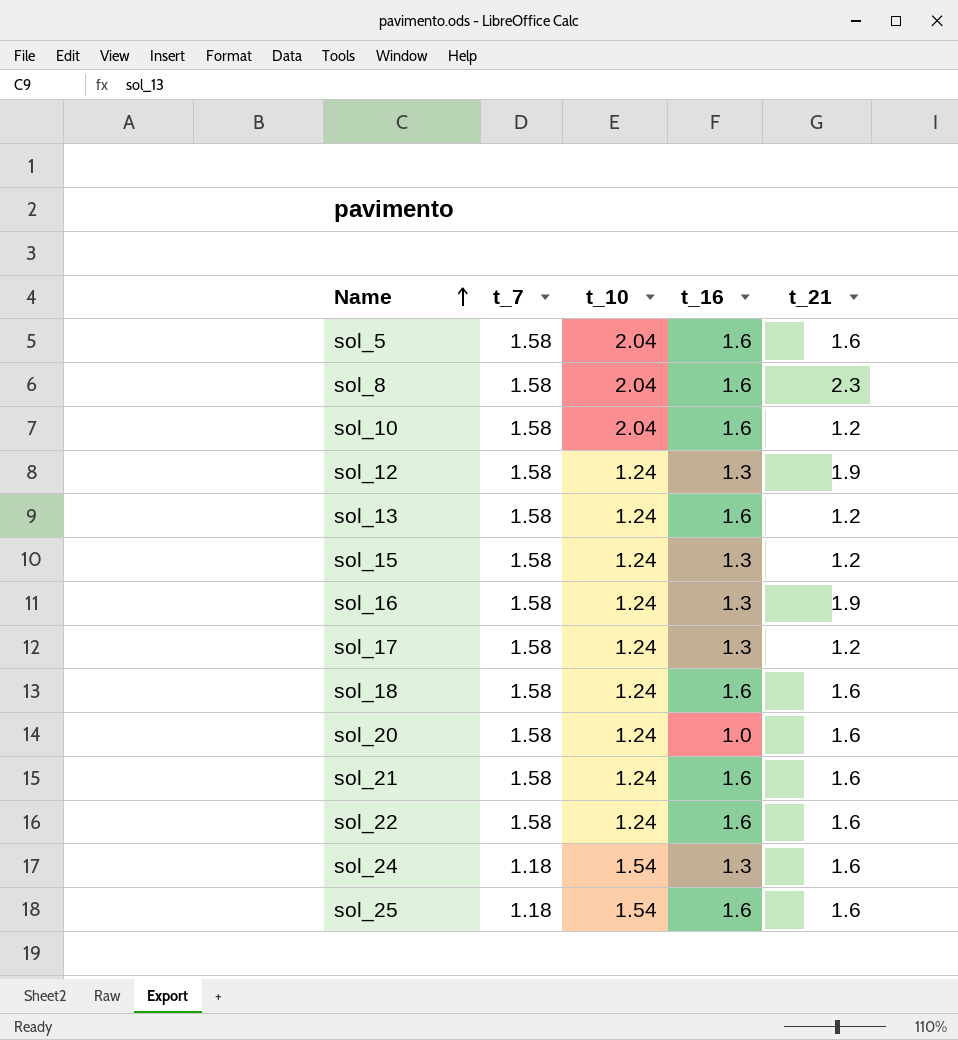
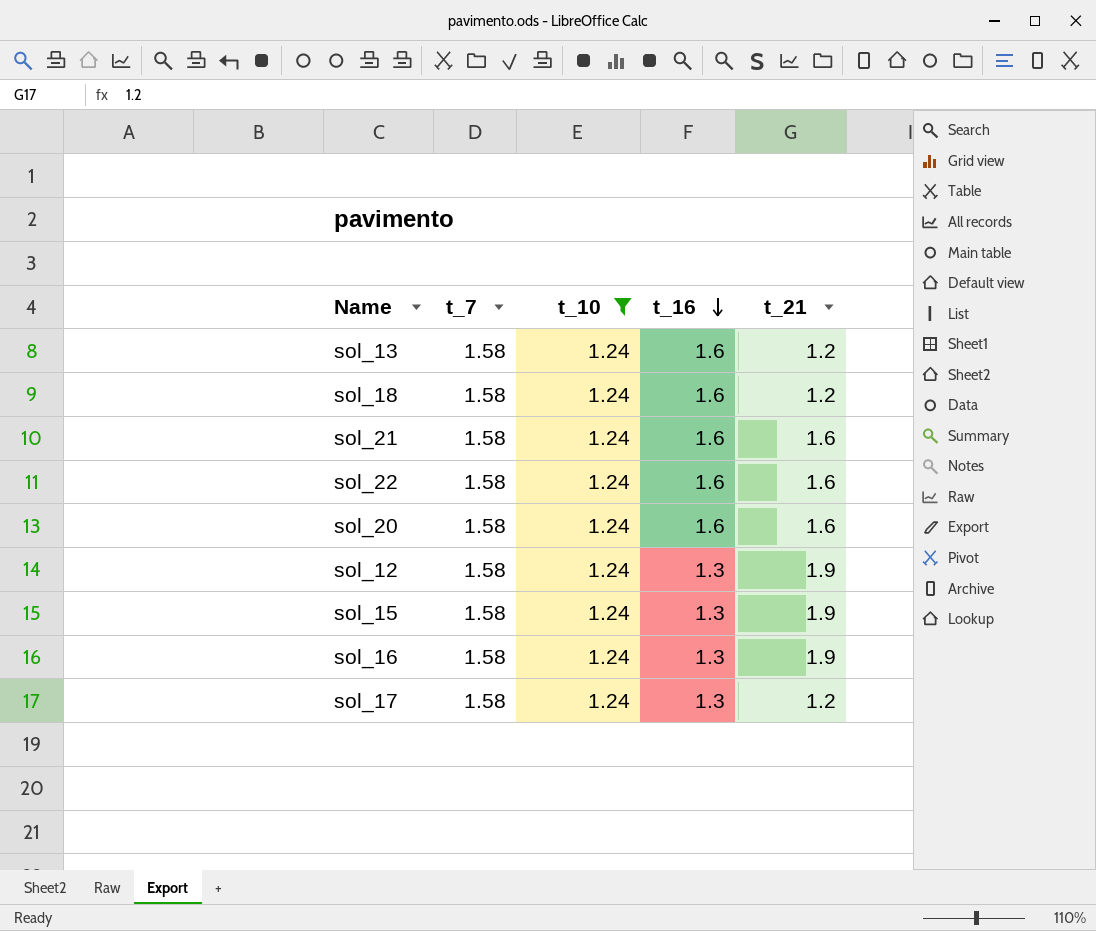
filter: none -> t_10 = 1.24
row order: Name ascending -> t_16 descending
sol_18 | t_21: 1.6 -> 1.2
sol_20 | t_16: 1.0 -> 1.6
sol_15 | t_21: 1.2 -> 1.9

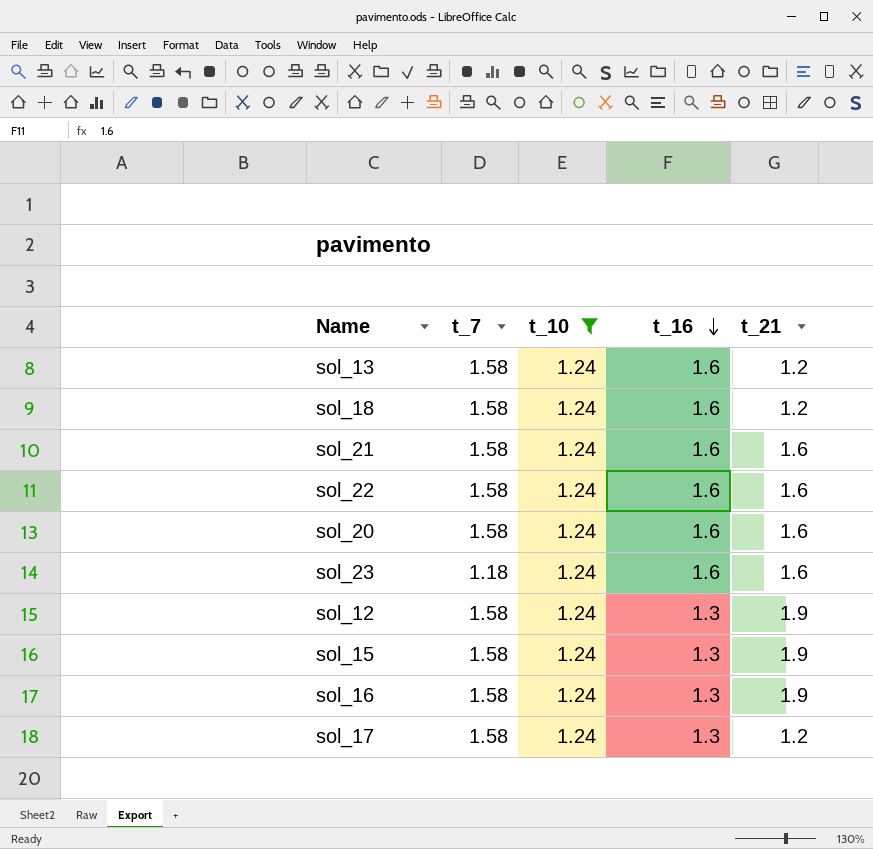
row sol_23: none -> 1.18 | 1.24 | 1.6 | 1.6

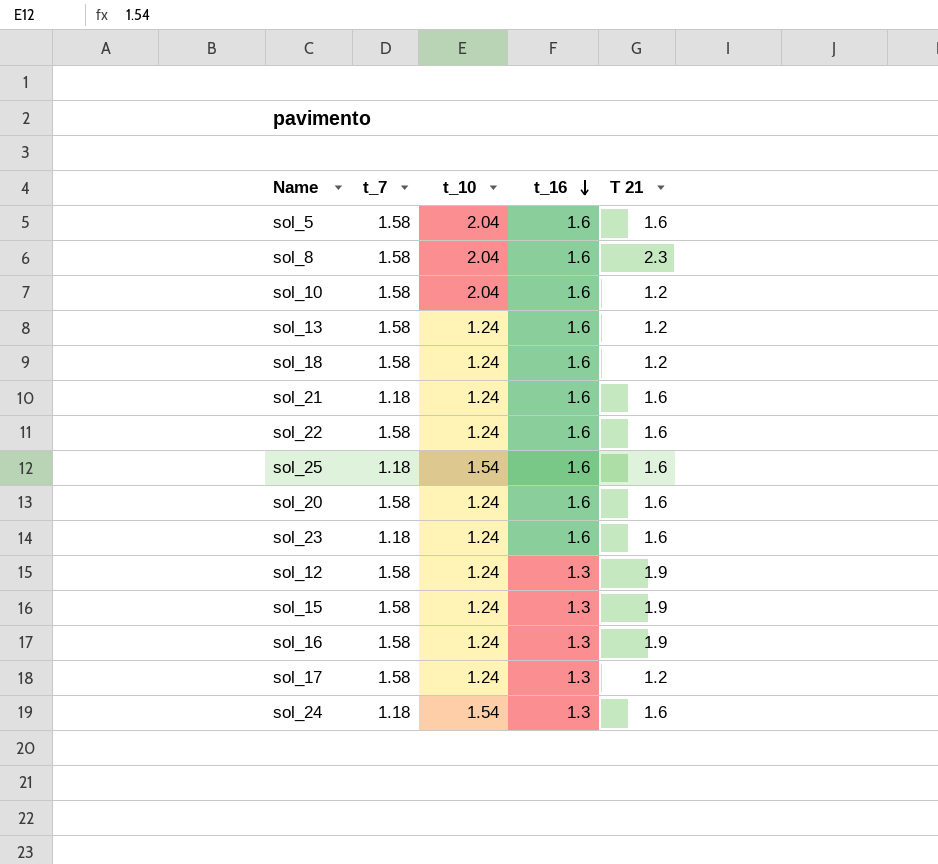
filter: t_10 = 1.24 -> none
column name: t_21 -> T 21
sol_21 | t_7: 1.58 -> 1.18

